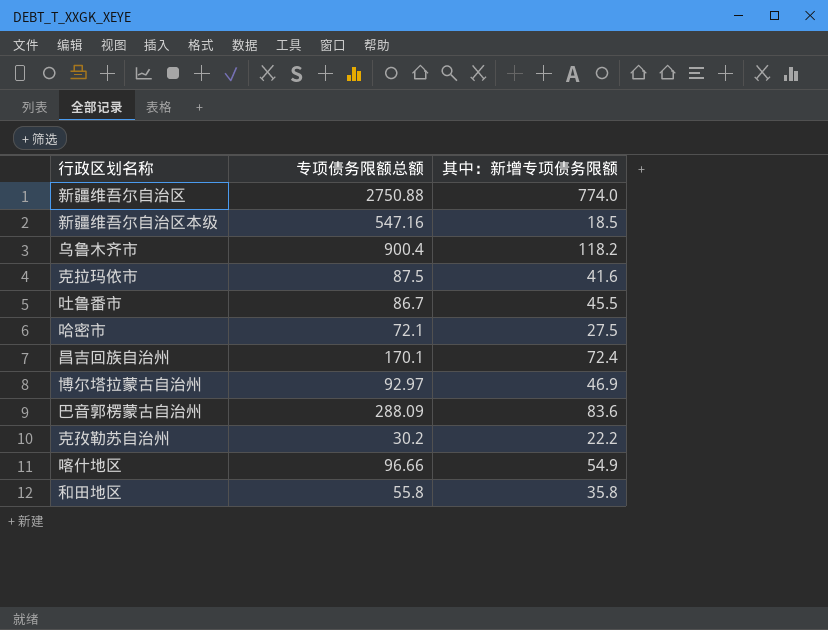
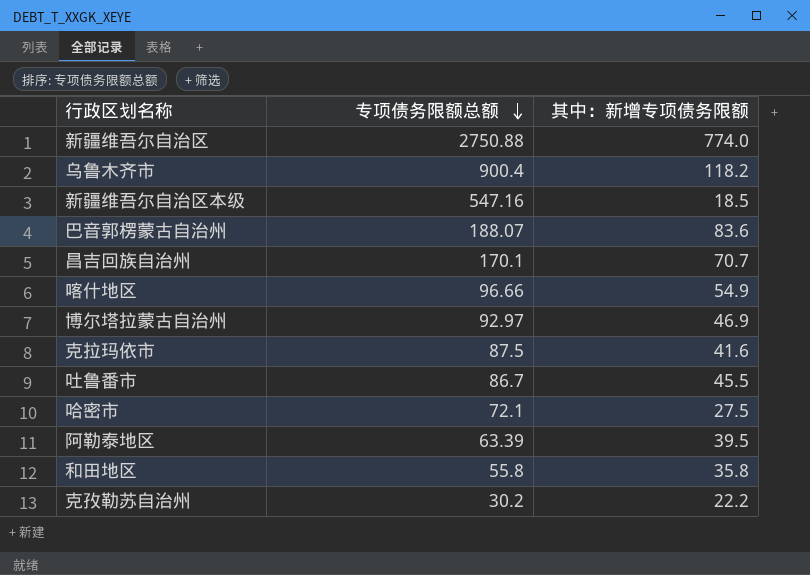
row order: none -> 专项债务限额总额 descending
巴音郭楞蒙古自治州 | 专项债务限额总额: 288.09 -> 188.07
昌吉回族自治州 | 其中：新增专项债务限额: 72.4 -> 70.7
row 阿勒泰地区: none -> 63.39 | 39.5

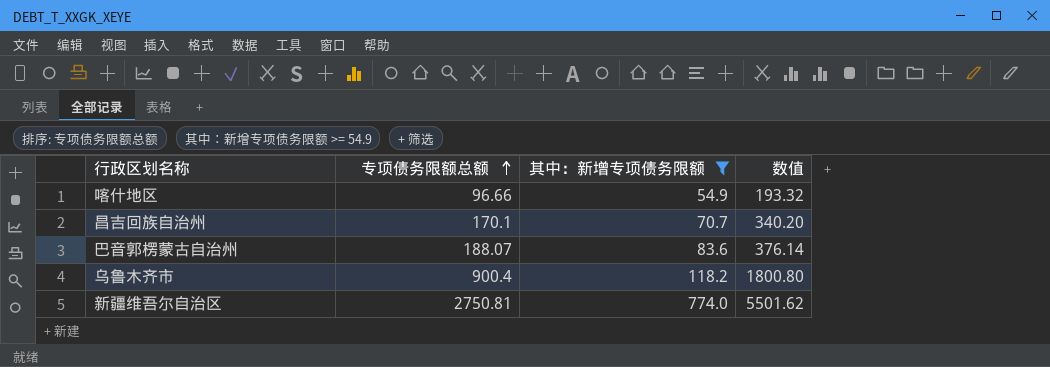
filter: none -> 其中：新增专项债务限额 >= 54.9
row order: 专项债务限额总额 descending -> 专项债务限额总额 ascending
column 数值 | formula: none -> [专项债务限额总额] * 2
新疆维吾尔自治区 | 专项债务限额总额: 2750.88 -> 2750.81

